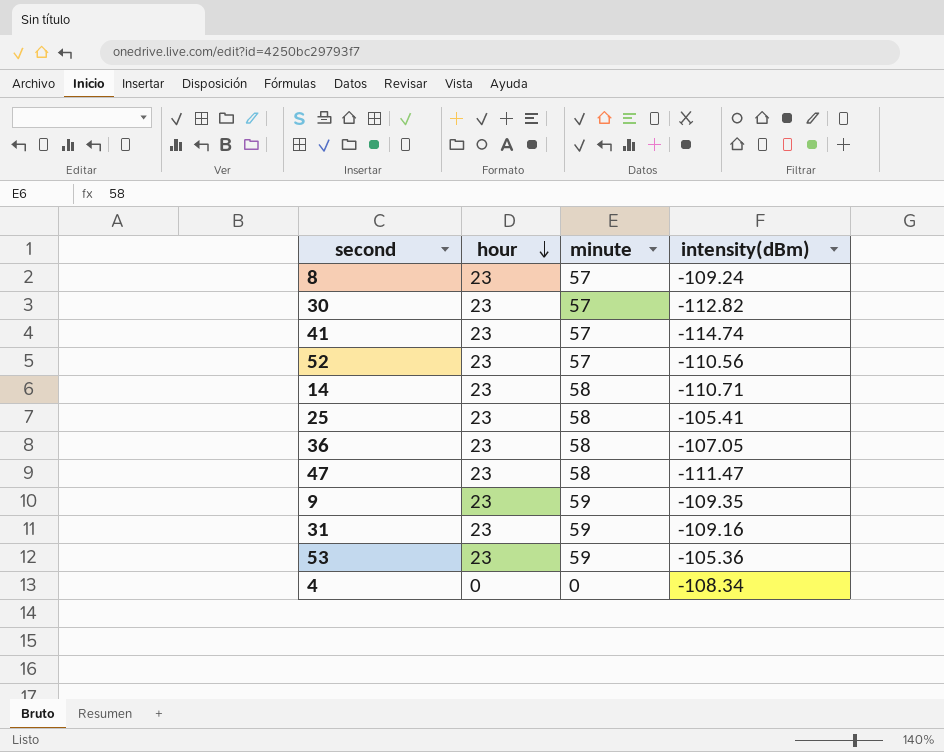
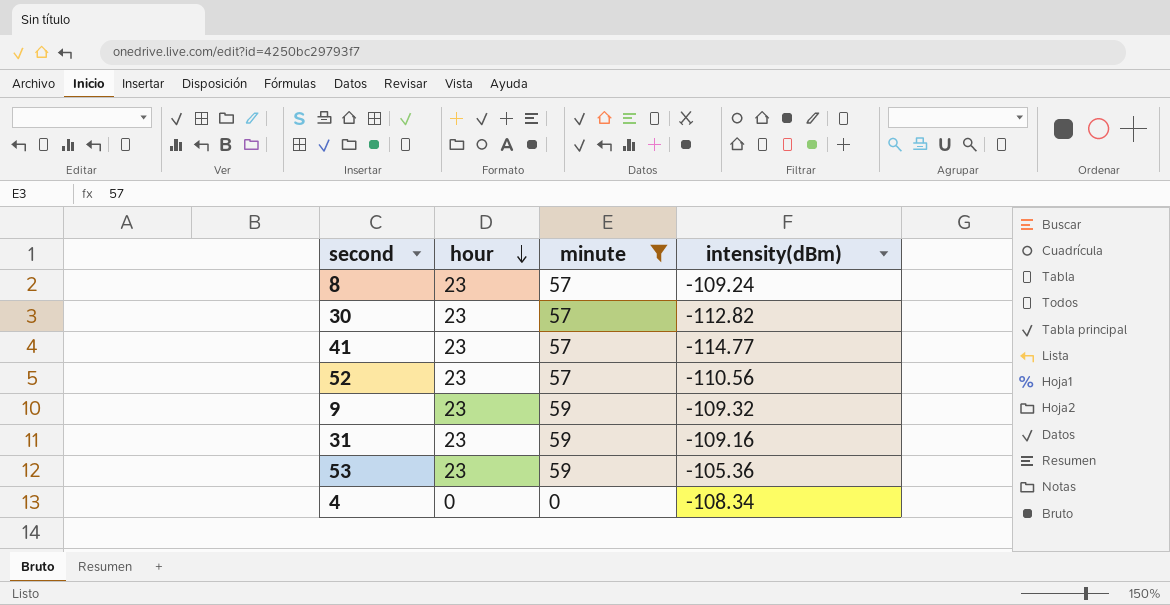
filter: none -> minute != 58
41 | intensity(dBm): -114.74 -> -114.77
9 | intensity(dBm): -109.35 -> -109.32

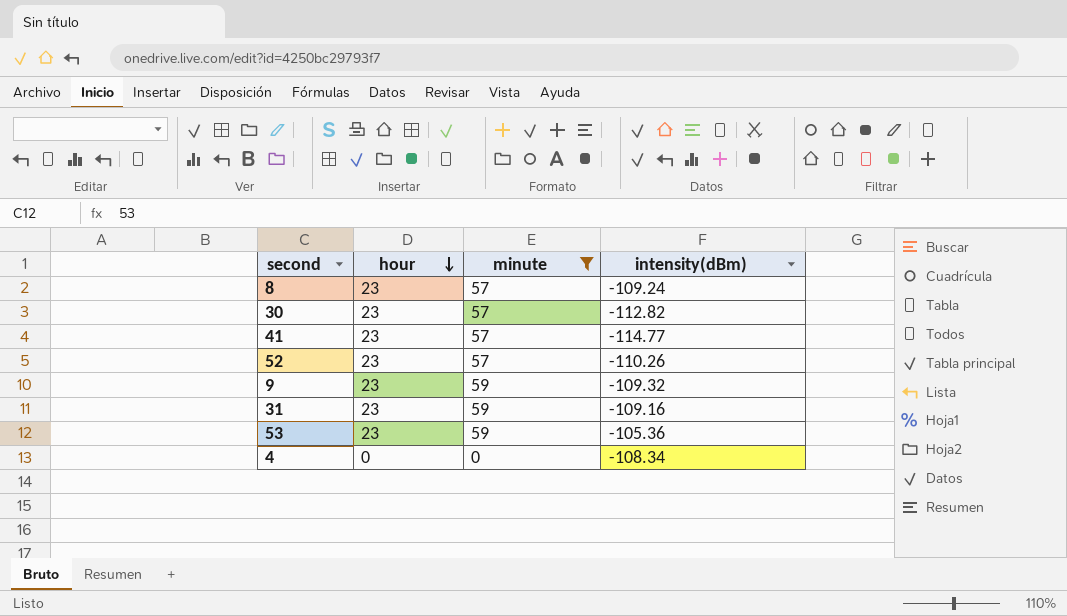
52 | intensity(dBm): -110.56 -> -110.26

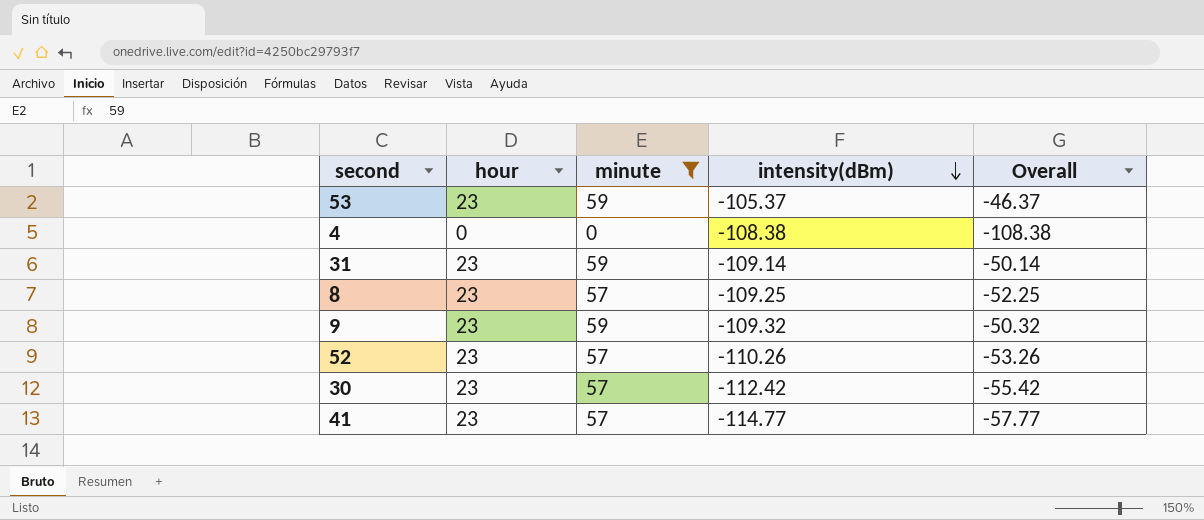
row order: hour descending -> intensity(dBm) descending
column Overall | formula: none -> [minute] + [intensity(dBm)]
53 | intensity(dBm): -105.36 -> -105.37
4 | intensity(dBm): -108.34 -> -108.38
31 | intensity(dBm): -109.16 -> -109.14
8 | intensity(dBm): -109.24 -> -109.25
30 | intensity(dBm): -112.82 -> -112.42

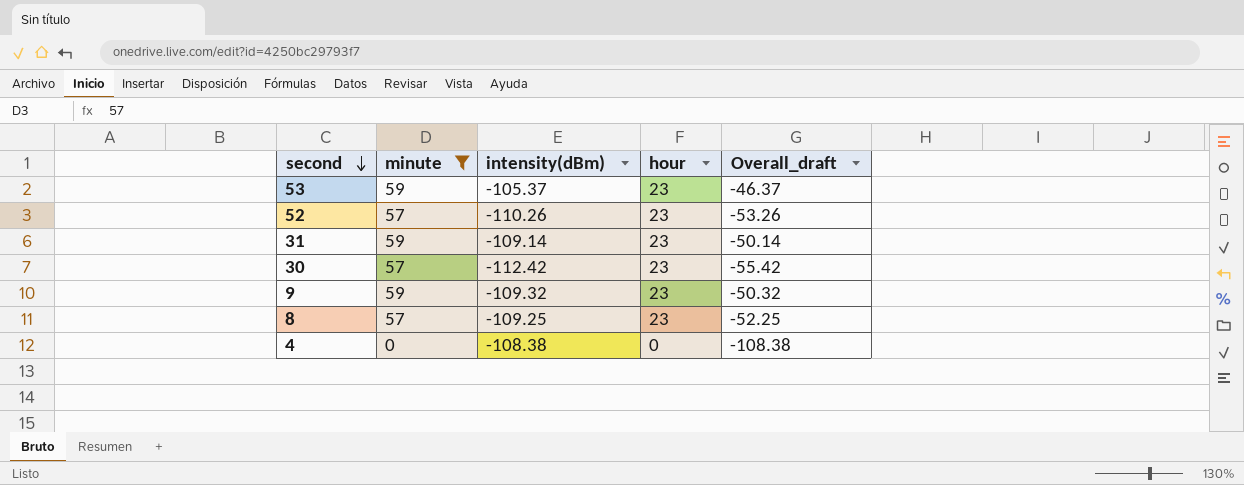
row order: intensity(dBm) descending -> second descending
column hour | position: 2 -> 4
column name: Overall -> Overall_draft
row 41: 23 | 57 | -114.77 | -57.77 -> none

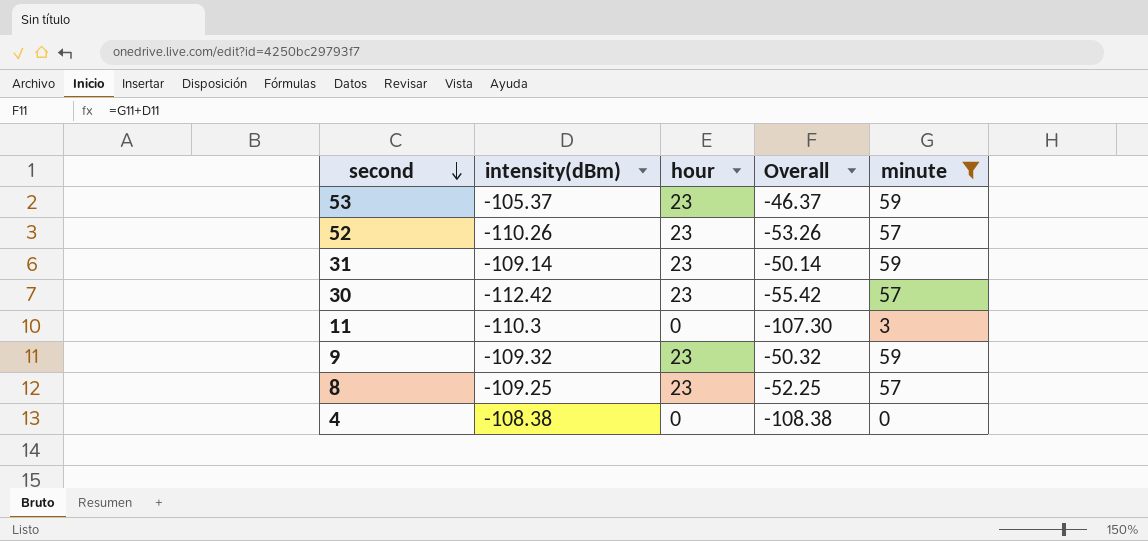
column name: Overall_draft -> Overall
column minute | position: 2 -> 5
row 11: none -> -110.3 | 0 | -107.30 | 3

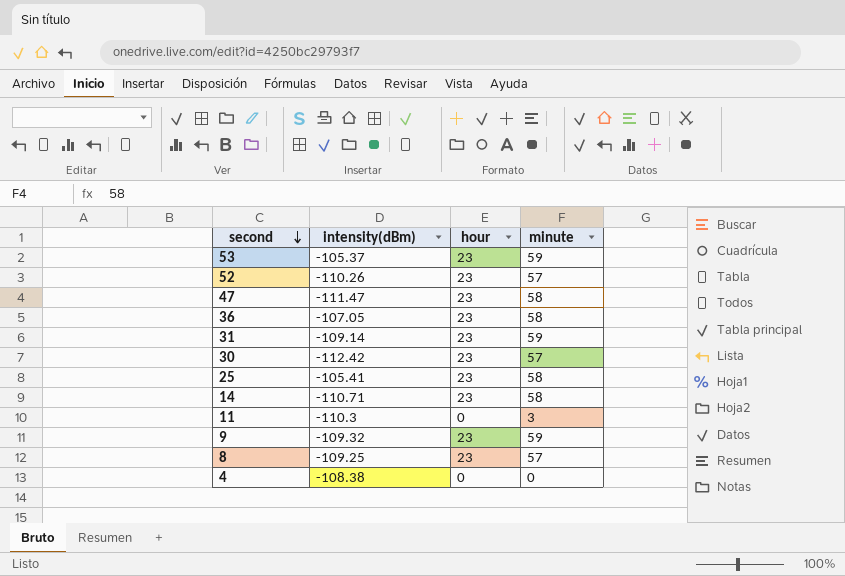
filter: minute != 58 -> none
column Overall | formula: [intensity(dBm)] + [minute] -> none

